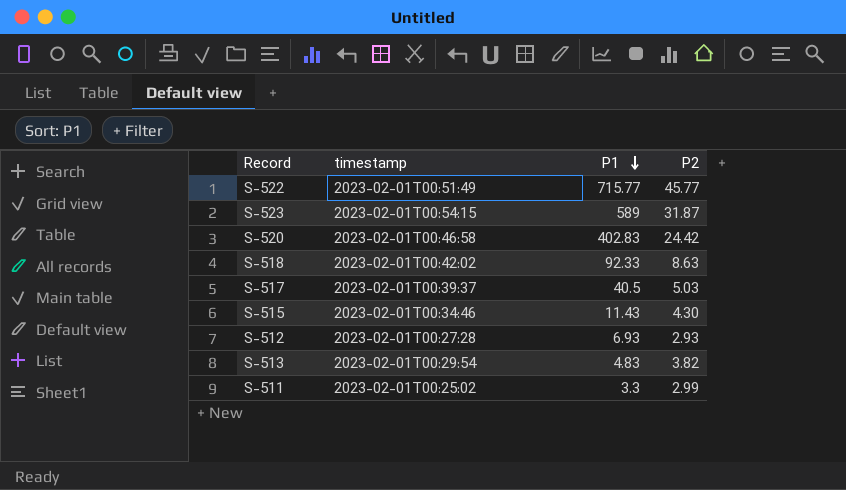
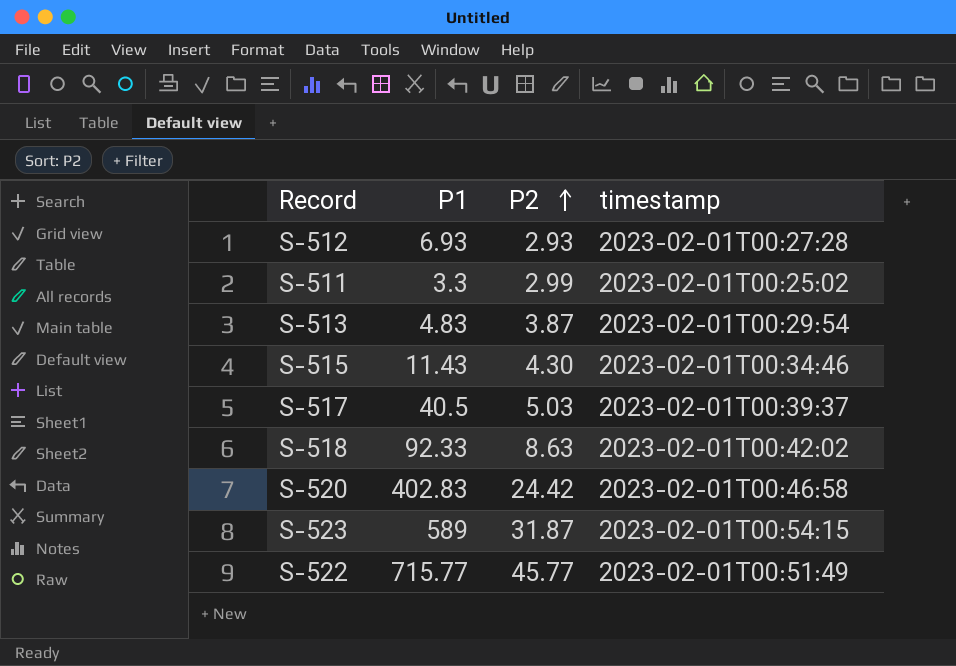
row order: P1 descending -> P2 ascending
column timestamp | position: 2 -> 4
S-513 | P2: 3.82 -> 3.87

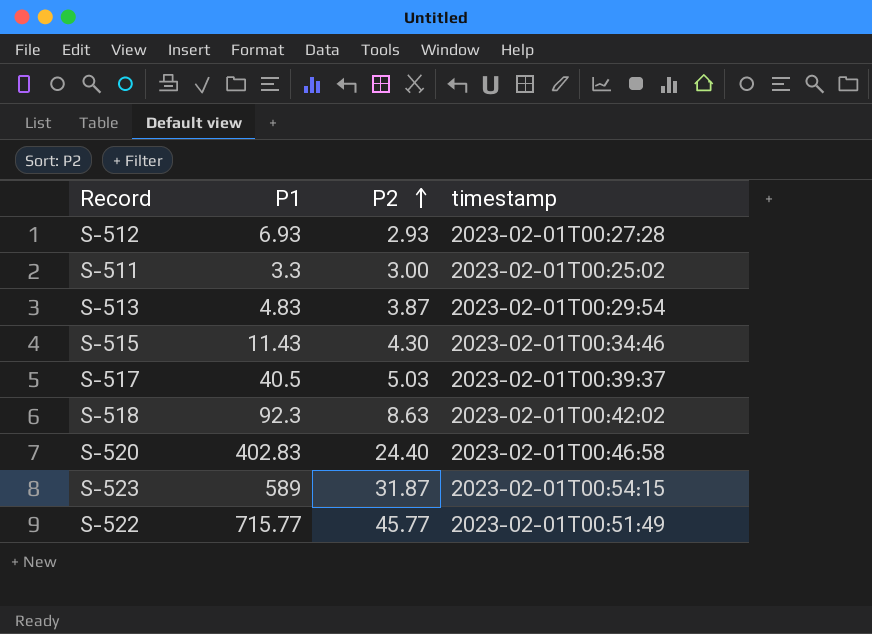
S-511 | P2: 2.99 -> 3.00
S-518 | P1: 92.33 -> 92.3
S-520 | P2: 24.42 -> 24.40

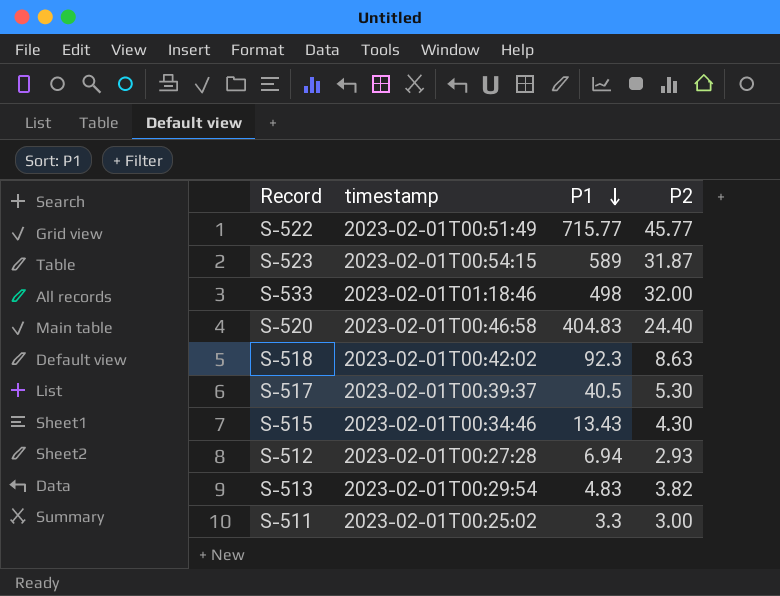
row order: P2 ascending -> P1 descending
column timestamp | position: 4 -> 2
row S-533: none -> 2023-02-01T01:18:46 | 498 | 32.00
S-520 | P1: 402.83 -> 404.83
S-517 | P2: 5.03 -> 5.30
S-515 | P1: 11.43 -> 13.43
S-512 | P1: 6.93 -> 6.94
S-513 | P2: 3.87 -> 3.82

